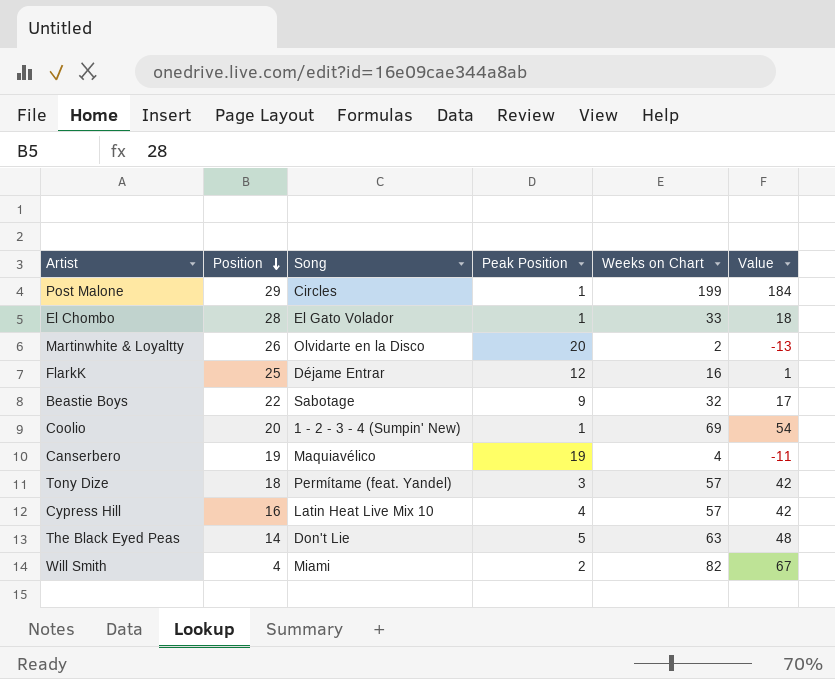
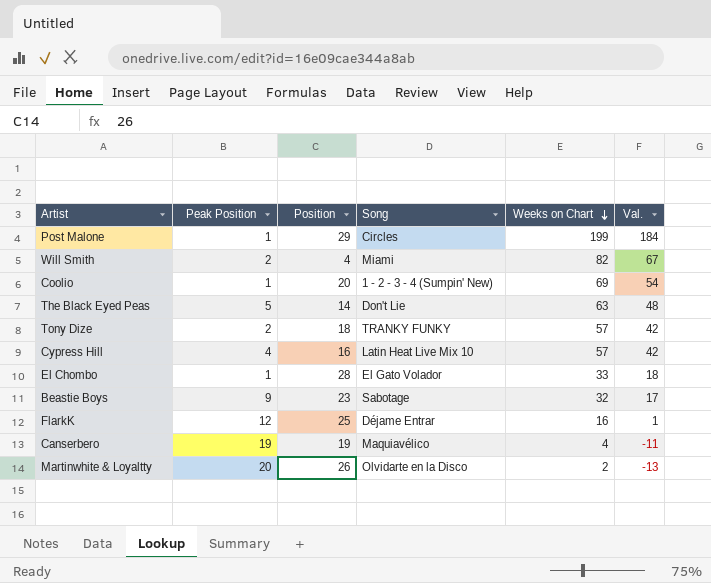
row order: Position descending -> Weeks on Chart descending
column Peak Position | position: 4 -> 2
column name: Value -> Val.
Tony Dize | Peak Position: 3 -> 2
Tony Dize | Song: Permítame (feat. Yandel) -> TRANKY FUNKY
Beastie Boys | Position: 22 -> 23

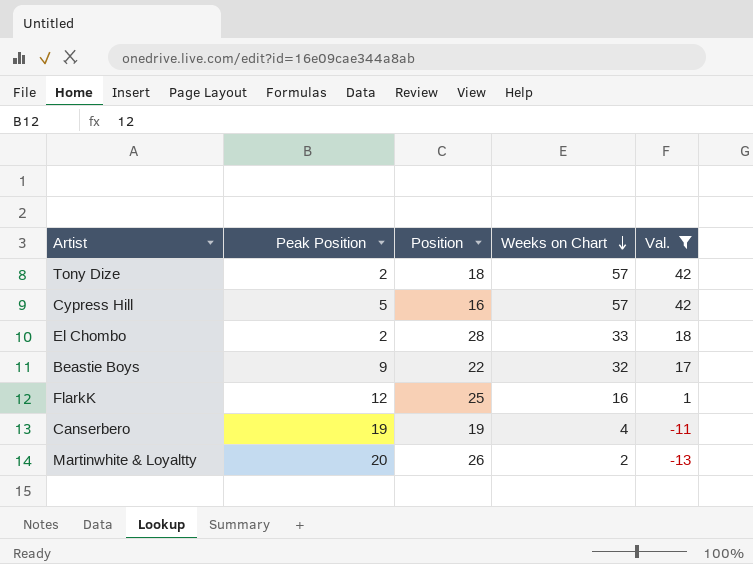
filter: none -> Val. <= 42
column Song | position: 4 -> none
Cypress Hill | Peak Position: 4 -> 5
El Chombo | Peak Position: 1 -> 2
Beastie Boys | Position: 23 -> 22

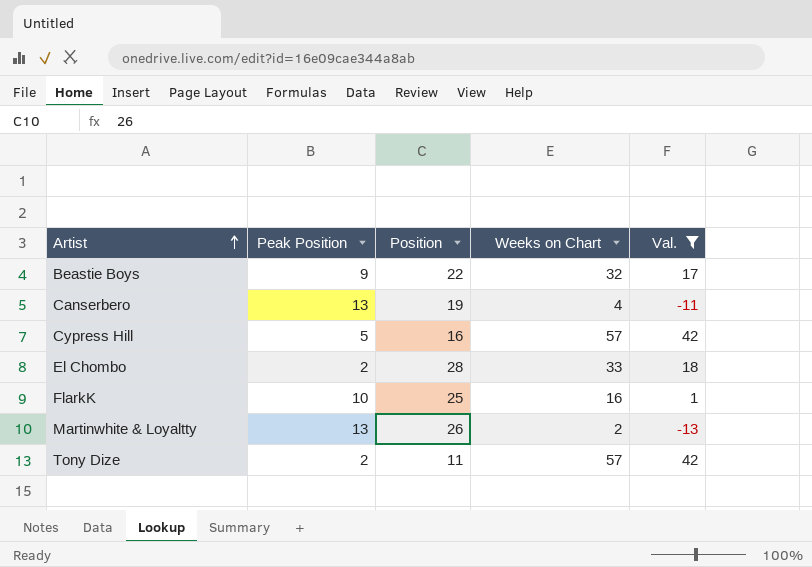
row order: Weeks on Chart descending -> Artist ascending
Canserbero | Peak Position: 19 -> 13
FlarkK | Peak Position: 12 -> 10
Martinwhite & Loyaltty | Peak Position: 20 -> 13
Tony Dize | Position: 18 -> 11

